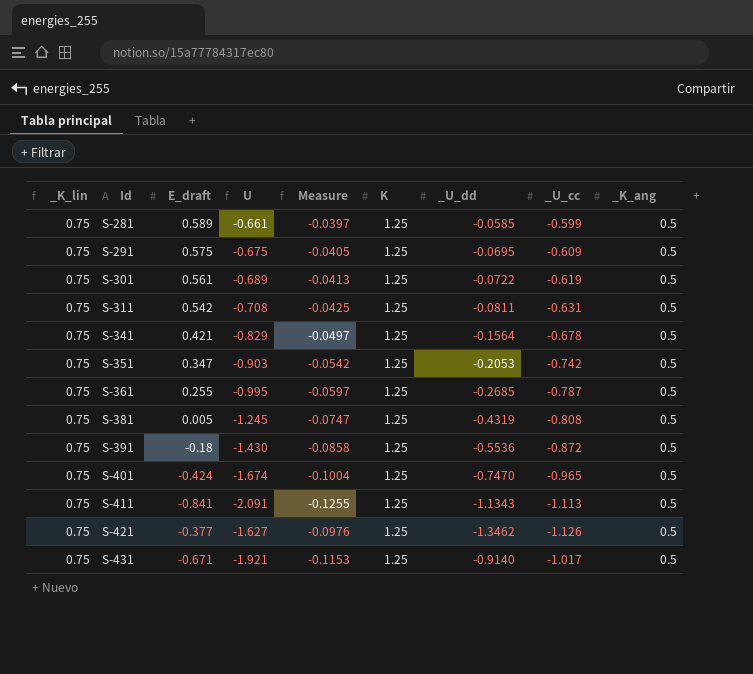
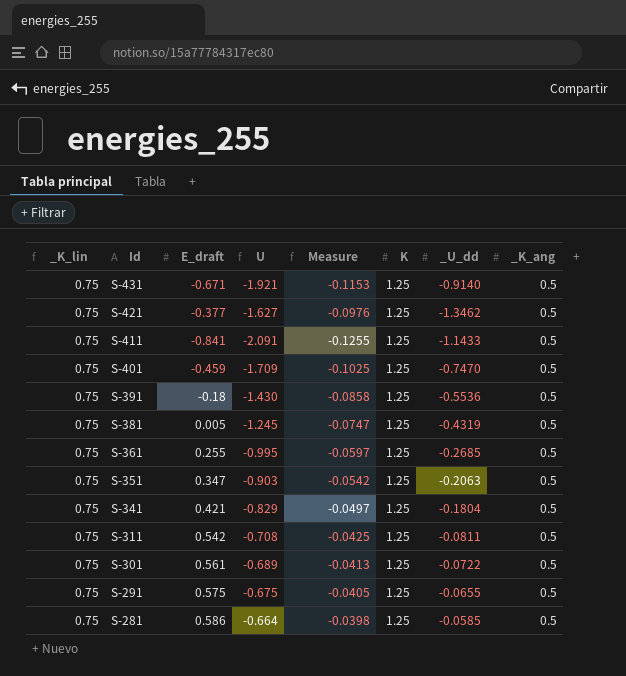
row order: Id ascending -> Id descending
column _U_cc | position: 8 -> none
S-411 | _U_dd: -1.1343 -> -1.1433
S-401 | E_draft: -0.424 -> -0.459
S-401 | U: -1.674 -> -1.709
S-401 | Measure: -0.1004 -> -0.1025
S-351 | _U_dd: -0.2053 -> -0.2063
S-341 | _U_dd: -0.1564 -> -0.1804
S-291 | _U_dd: -0.0695 -> -0.0655
S-281 | E_draft: 0.589 -> 0.586
S-281 | U: -0.661 -> -0.664
S-281 | Measure: -0.0397 -> -0.0398

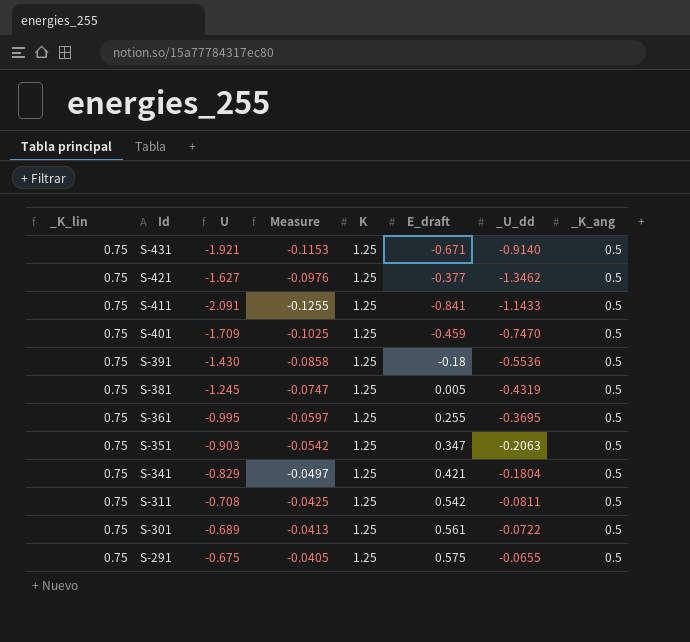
column E_draft | position: 3 -> 6
row S-281: 0.75 | 0.586 | -0.664 | -0.0398 | 1.25 | -0.0585 | 0.5 -> none
S-361 | _U_dd: -0.2685 -> -0.3695

